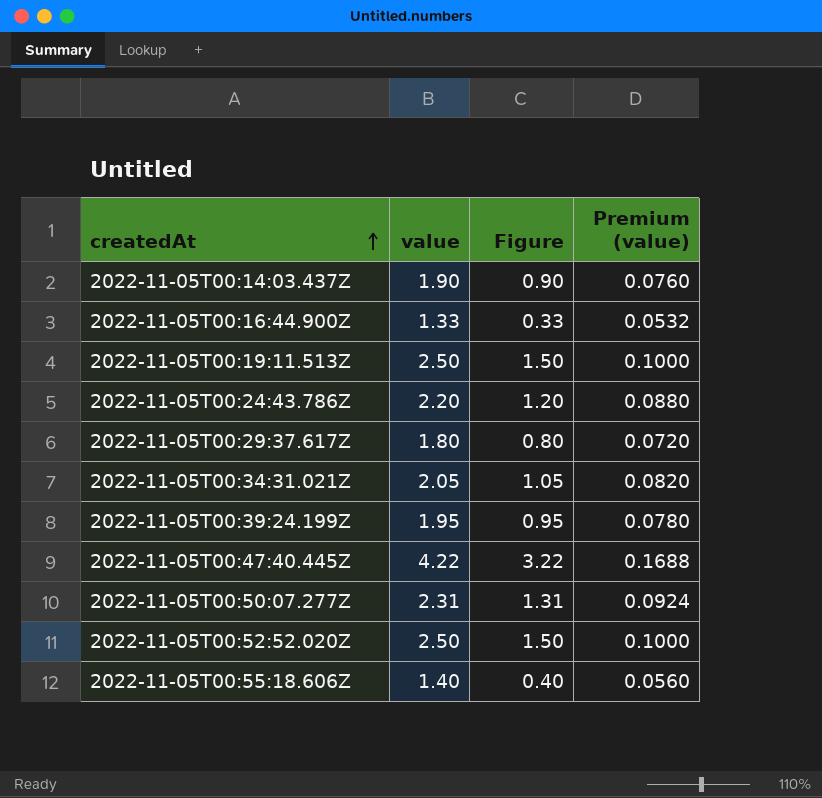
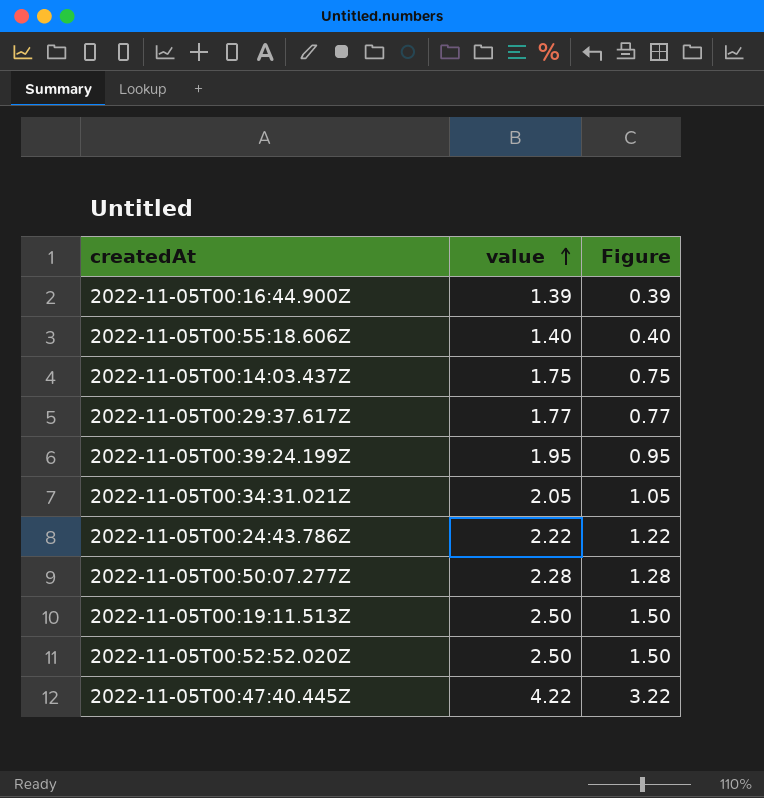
row order: createdAt ascending -> value ascending
column Premium (value) | formula: [value] * 0.04 -> none
2022-11-05T00:16:44.900Z | value: 1.33 -> 1.39
2022-11-05T00:16:44.900Z | Figure: 0.33 -> 0.39
2022-11-05T00:14:03.437Z | value: 1.90 -> 1.75
2022-11-05T00:14:03.437Z | Figure: 0.90 -> 0.75
2022-11-05T00:29:37.617Z | value: 1.80 -> 1.77
2022-11-05T00:29:37.617Z | Figure: 0.80 -> 0.77
2022-11-05T00:24:43.786Z | value: 2.20 -> 2.22
2022-11-05T00:24:43.786Z | Figure: 1.20 -> 1.22
2022-11-05T00:50:07.277Z | value: 2.31 -> 2.28
2022-11-05T00:50:07.277Z | Figure: 1.31 -> 1.28

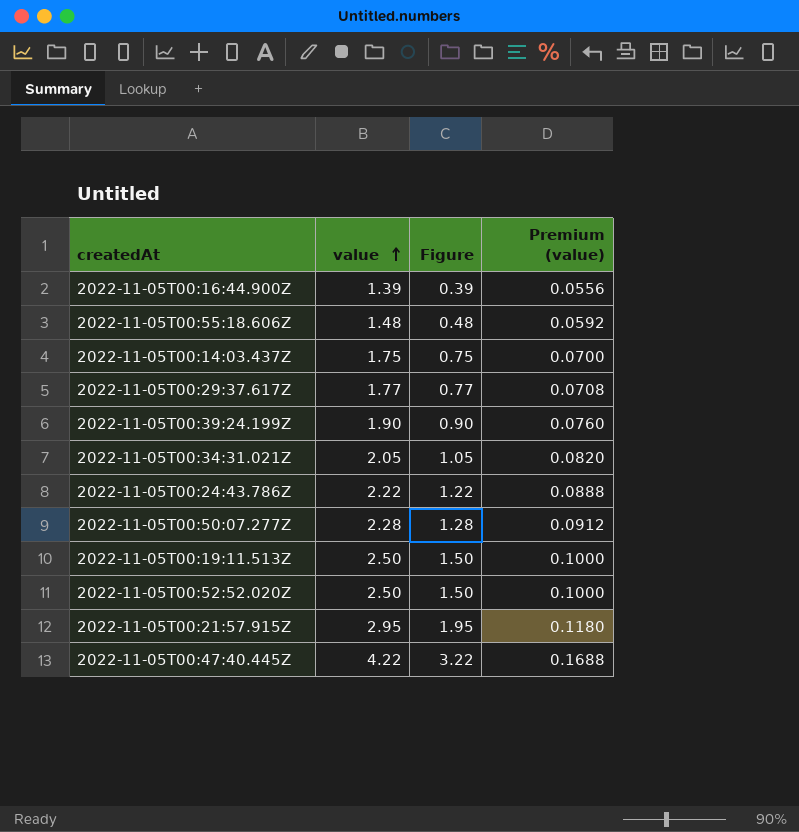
column Premium (value) | formula: none -> [value] * 0.04
2022-11-05T00:55:18.606Z | value: 1.40 -> 1.48
2022-11-05T00:55:18.606Z | Figure: 0.40 -> 0.48
2022-11-05T00:39:24.199Z | value: 1.95 -> 1.90
2022-11-05T00:39:24.199Z | Figure: 0.95 -> 0.90
row 2022-11-05T00:21:57.915Z: none -> 2.95 | 1.95 | 0.1180

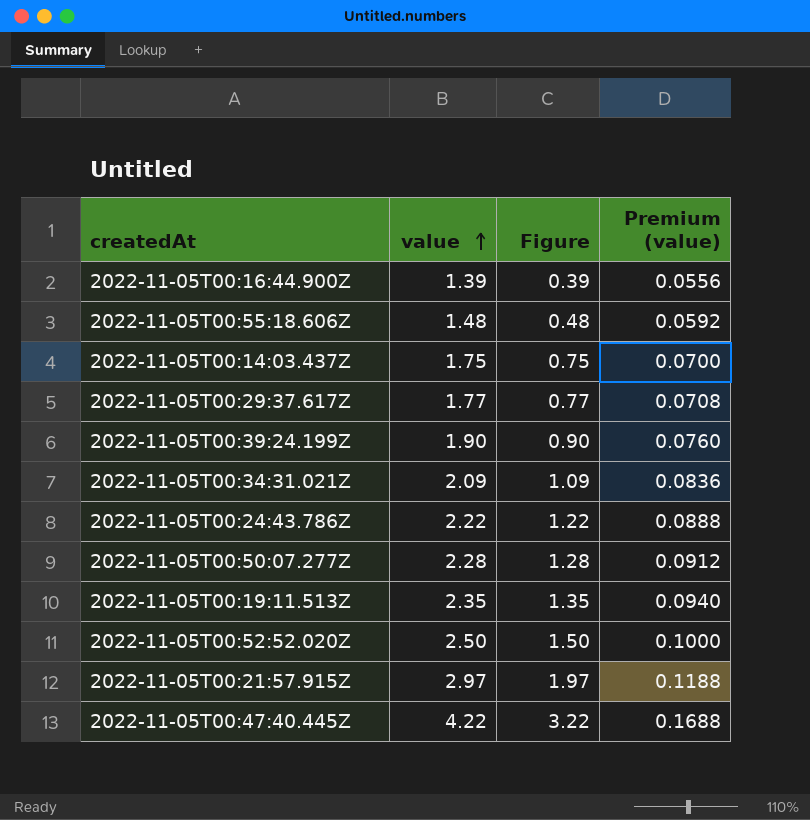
2022-11-05T00:34:31.021Z | value: 2.05 -> 2.09
2022-11-05T00:34:31.021Z | Figure: 1.05 -> 1.09
2022-11-05T00:34:31.021Z | Premium (value): 0.0820 -> 0.0836
2022-11-05T00:19:11.513Z | value: 2.50 -> 2.35
2022-11-05T00:19:11.513Z | Figure: 1.50 -> 1.35
2022-11-05T00:19:11.513Z | Premium (value): 0.1000 -> 0.0940
2022-11-05T00:21:57.915Z | value: 2.95 -> 2.97
2022-11-05T00:21:57.915Z | Figure: 1.95 -> 1.97
2022-11-05T00:21:57.915Z | Premium (value): 0.1180 -> 0.1188

